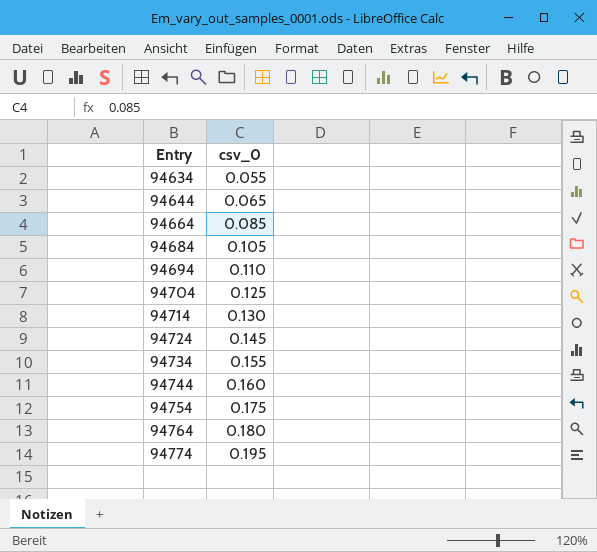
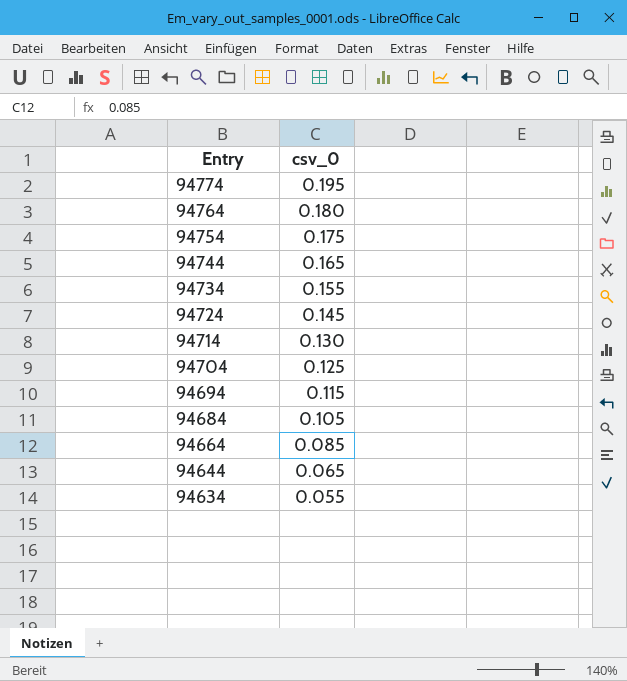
row order: Entry ascending -> Entry descending
94744 | csv_0: 0.160 -> 0.165
94694 | csv_0: 0.110 -> 0.115

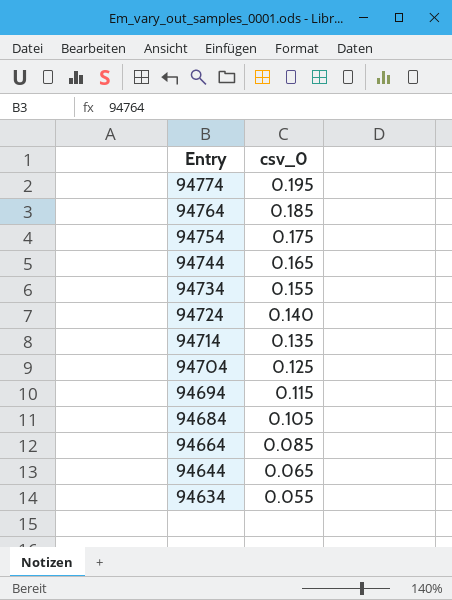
94764 | csv_0: 0.180 -> 0.185
94724 | csv_0: 0.145 -> 0.140
94714 | csv_0: 0.130 -> 0.135

